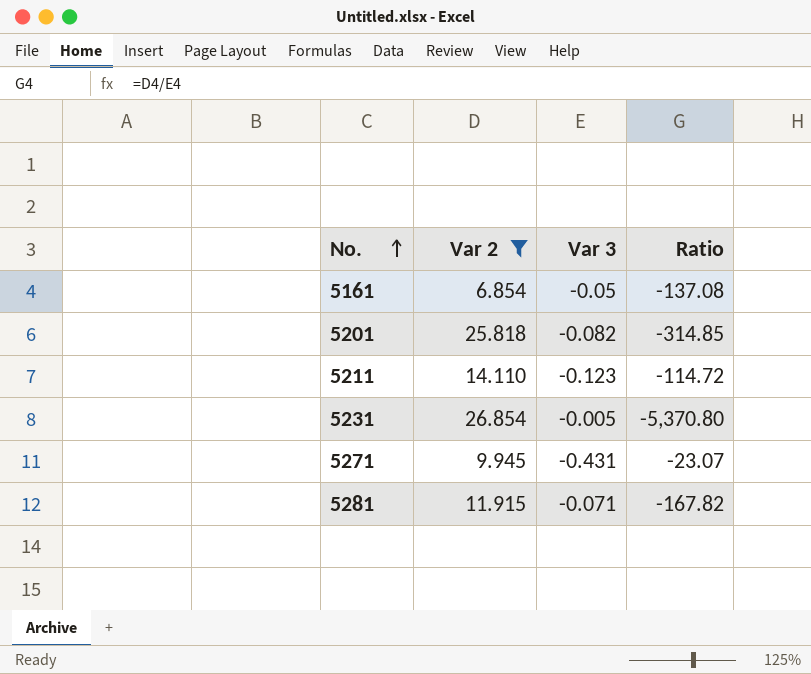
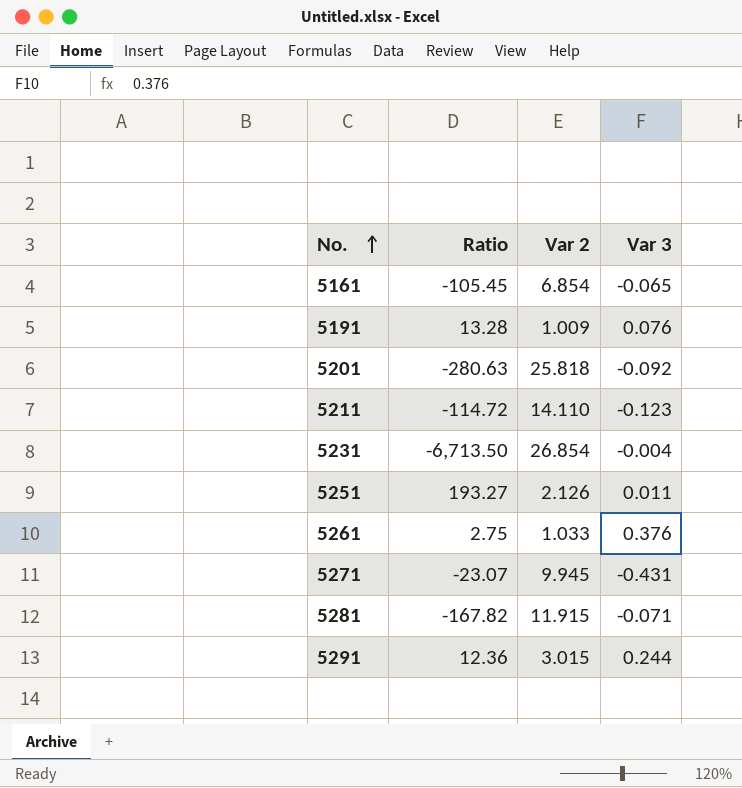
filter: Var 2 >= 6.854 -> none
column Ratio | position: 4 -> 2
5161 | Ratio: -137.08 -> -105.45
5161 | Var 3: -0.05 -> -0.065
5201 | Ratio: -314.85 -> -280.63
5201 | Var 3: -0.082 -> -0.092
5231 | Ratio: -5,370.80 -> -6,713.50
5231 | Var 3: -0.005 -> -0.004

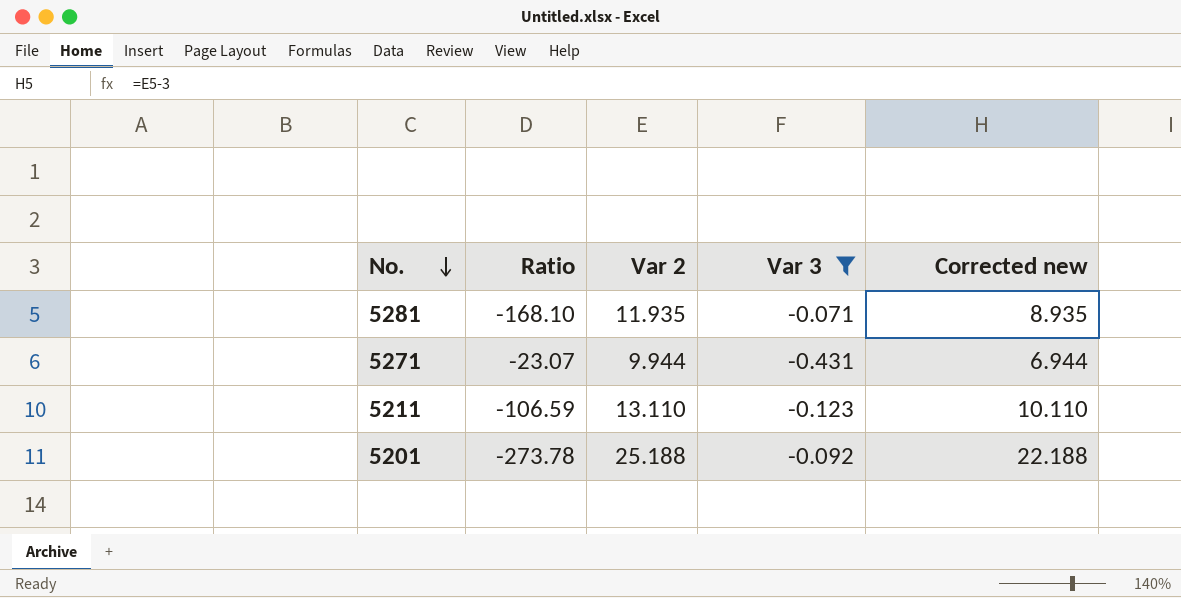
filter: none -> Var 3 <= -0.071
row order: No. ascending -> No. descending
column Corrected new | formula: none -> [Var 2] - 3
5281 | Ratio: -167.82 -> -168.10
5281 | Var 2: 11.915 -> 11.935
5271 | Var 2: 9.945 -> 9.944
5211 | Ratio: -114.72 -> -106.59
5211 | Var 2: 14.110 -> 13.110
5201 | Ratio: -280.63 -> -273.78
5201 | Var 2: 25.818 -> 25.188

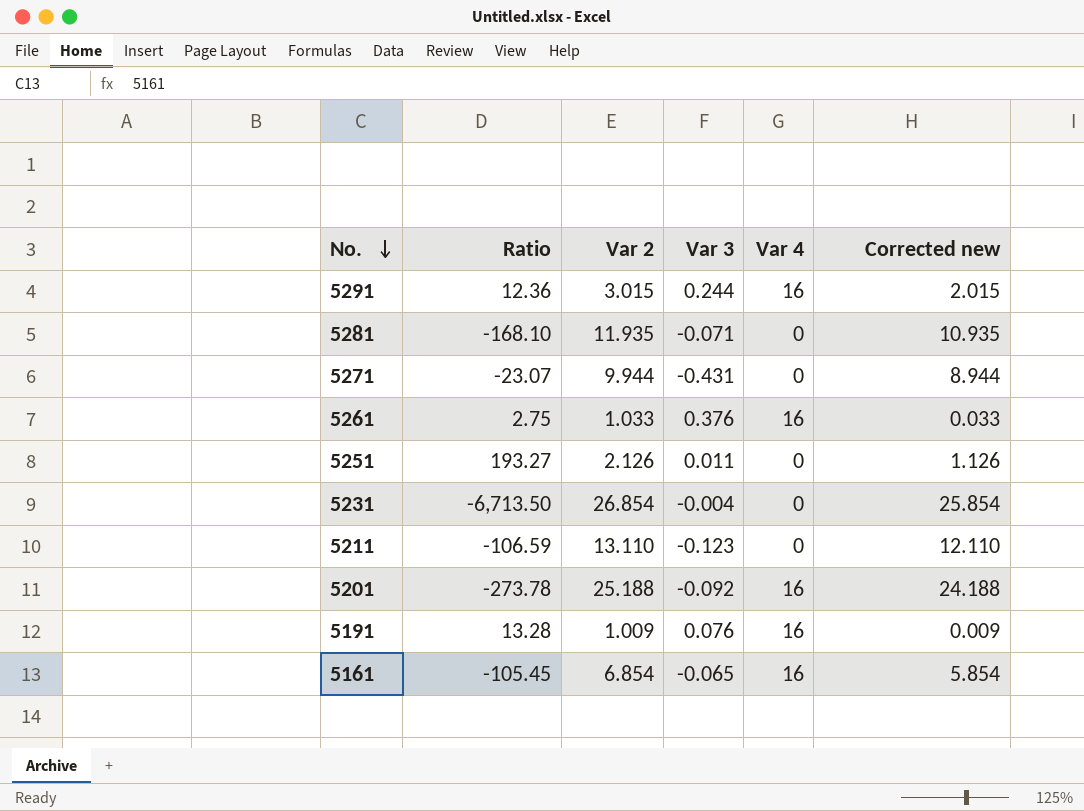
filter: Var 3 <= -0.071 -> none
column Var 4 | position: none -> 5
column Corrected new | formula: [Var 2] - 3 -> [Var 2] - 1

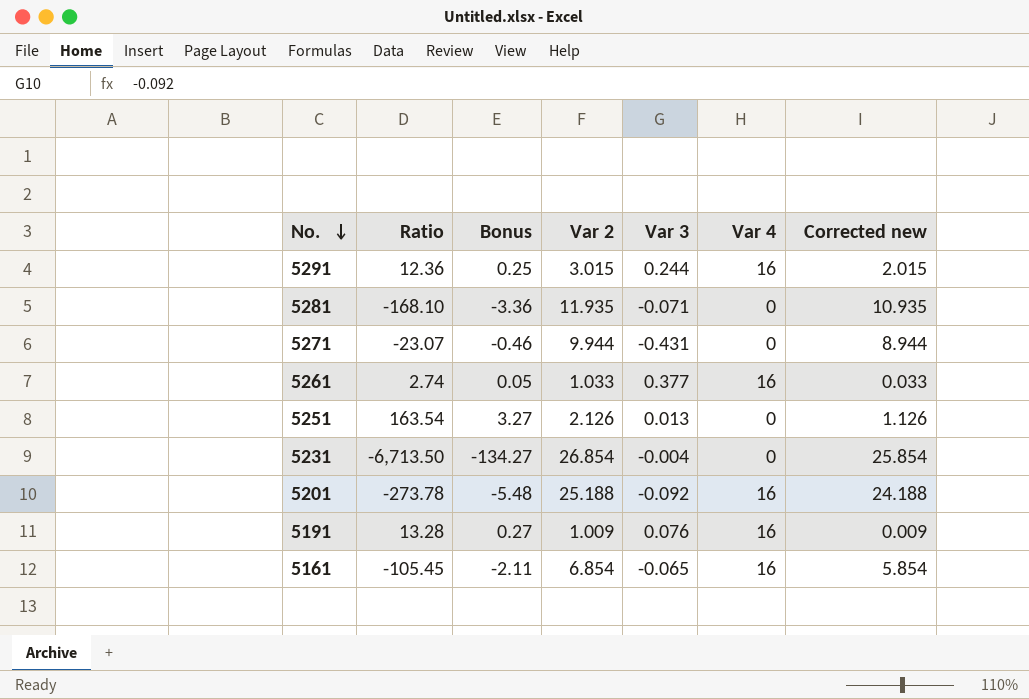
column Bonus | formula: none -> [Ratio] * 0.02
row 5211: -106.59 | 13.110 | -0.123 | 0 | 12.110 -> none
5261 | Ratio: 2.75 -> 2.74
5261 | Var 3: 0.376 -> 0.377
5251 | Ratio: 193.27 -> 163.54
5251 | Var 3: 0.011 -> 0.013

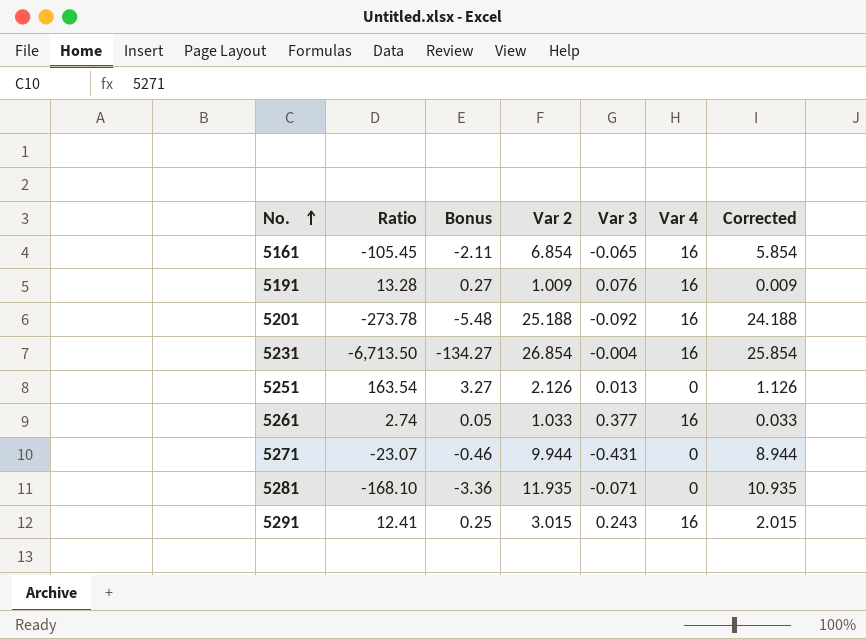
row order: No. descending -> No. ascending
column name: Corrected new -> Corrected
5231 | Var 4: 0 -> 16
5291 | Ratio: 12.36 -> 12.41
5291 | Var 3: 0.244 -> 0.243

